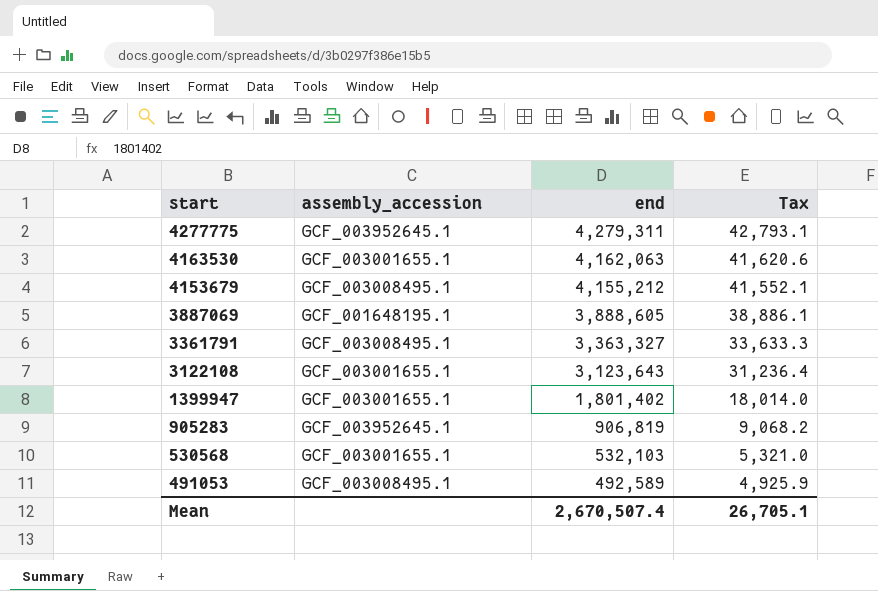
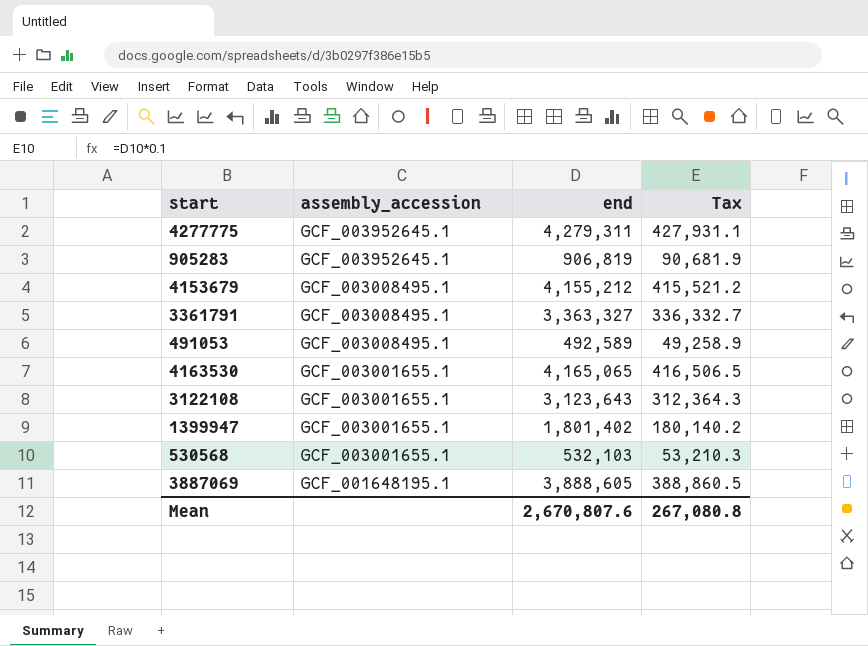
row order: start descending -> assembly_accession descending
column Tax | formula: [end] * 0.01 -> [end] * 0.1
4163530 | end: 4,162,063 -> 4,165,065
Mean | end: 2,670,507.4 -> 2,670,807.6
Mean | Tax: 26,705.1 -> 267,080.8

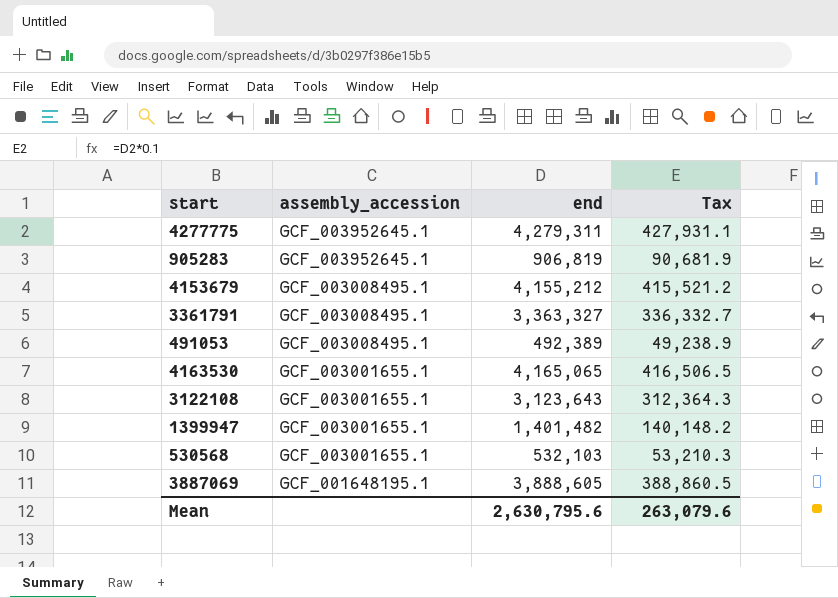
491053 | end: 492,589 -> 492,389
491053 | Tax: 49,258.9 -> 49,238.9
1399947 | end: 1,801,402 -> 1,401,482
1399947 | Tax: 180,140.2 -> 140,148.2
Mean | end: 2,670,807.6 -> 2,630,795.6
Mean | Tax: 267,080.8 -> 263,079.6

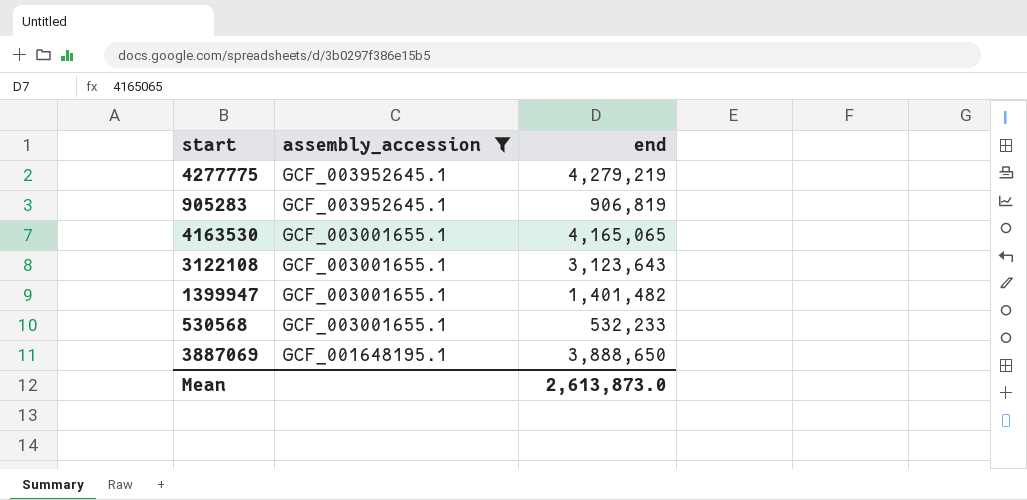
filter: none -> assembly_accession != GCF_003008495.1
column Tax | formula: [end] * 0.1 -> none
4277775 | end: 4,279,311 -> 4,279,219
530568 | end: 532,103 -> 532,233
3887069 | end: 3,888,605 -> 3,888,650
Mean | end: 2,630,795.6 -> 2,613,873.0

